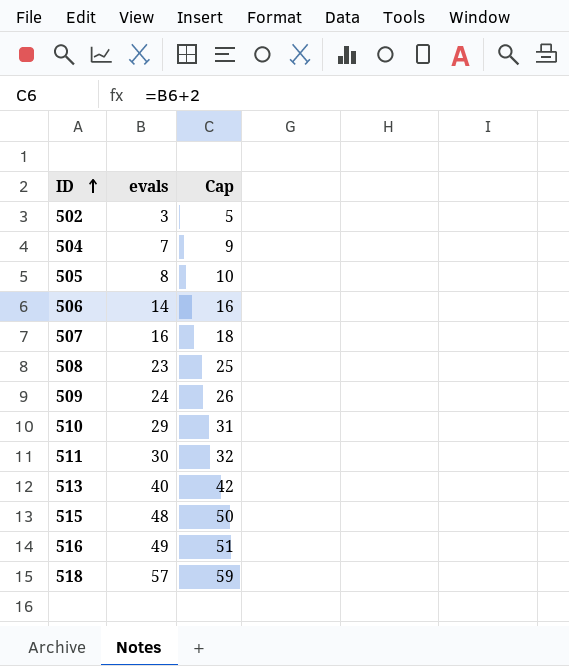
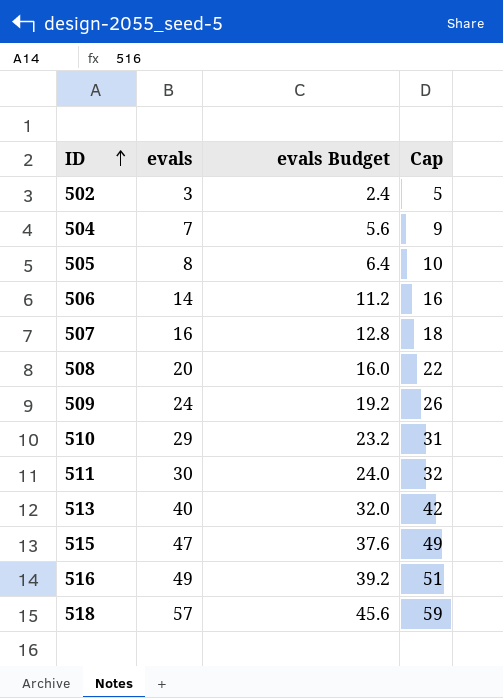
column evals Budget | formula: none -> [evals] * 0.8
508 | evals: 23 -> 20
508 | Cap: 25 -> 22
515 | evals: 48 -> 47
515 | Cap: 50 -> 49

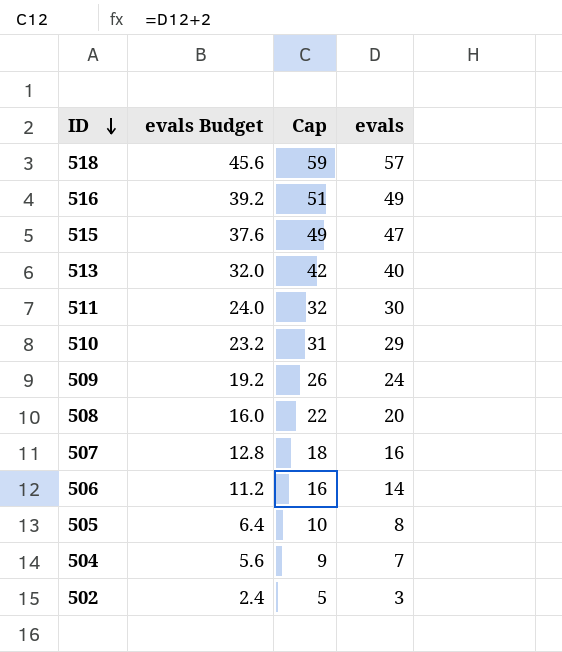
row order: ID ascending -> ID descending
column evals | position: 2 -> 4

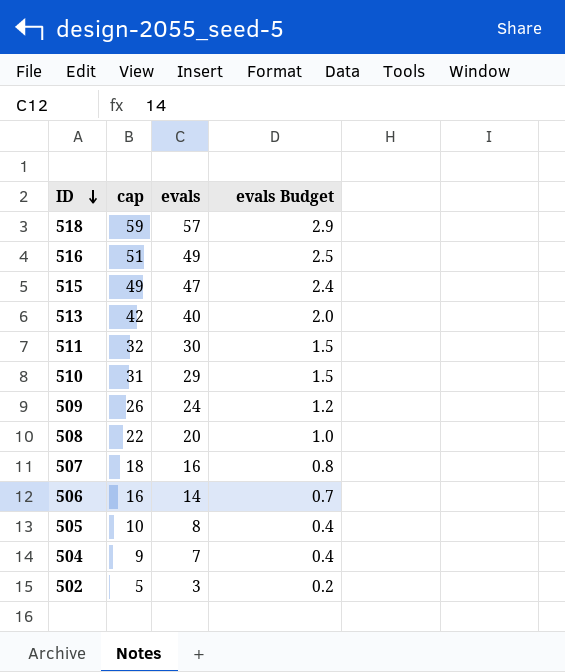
column name: Cap -> cap
column evals Budget | formula: [evals] * 0.8 -> [evals] * 0.05
column evals Budget | position: 2 -> 4

